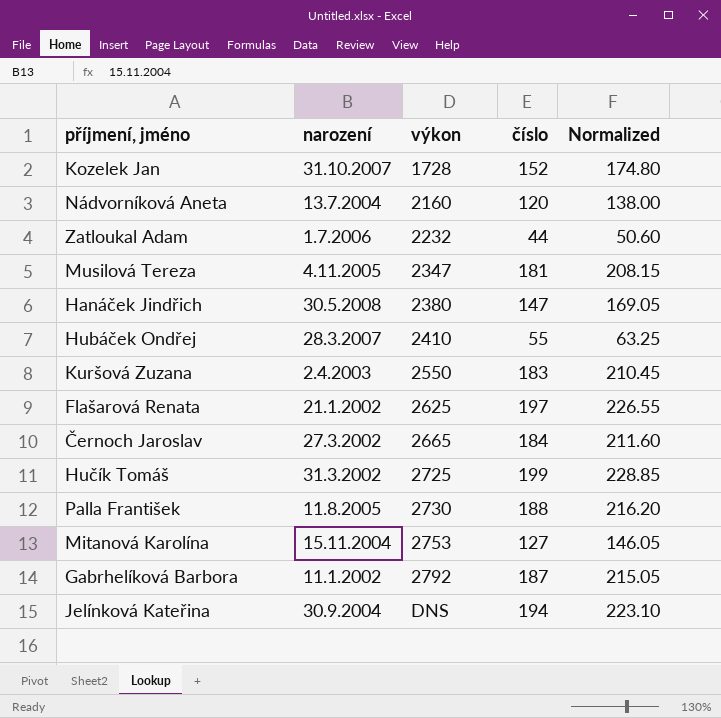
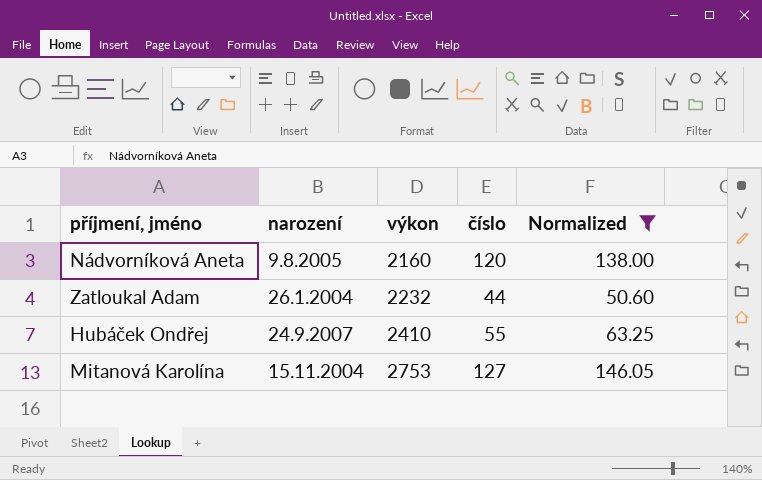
filter: none -> Normalized <= 146.05
Nádvorníková Aneta | narození: 13.7.2004 -> 9.8.2005
Zatloukal Adam | narození: 1.7.2006 -> 26.1.2004
Hubáček Ondřej | narození: 28.3.2007 -> 24.9.2007

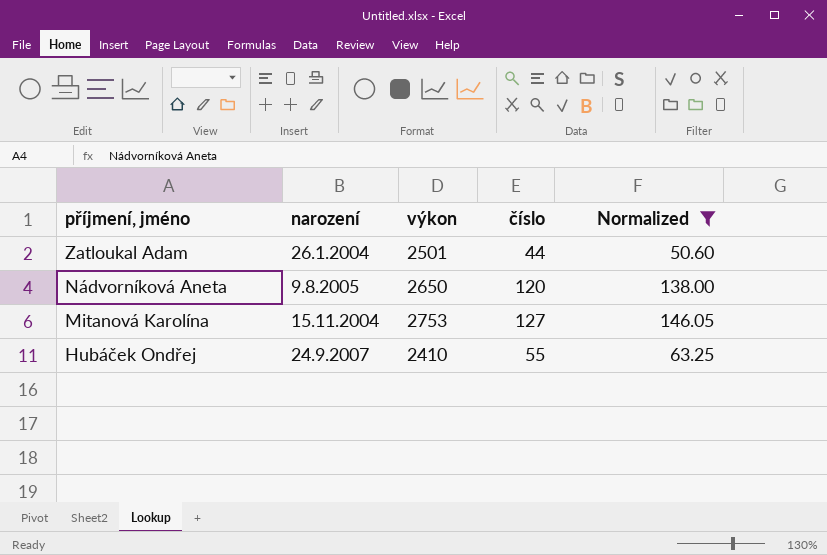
row order: výkon ascending -> příjmení, jméno descending
Zatloukal Adam | výkon: 2232 -> 2501
Nádvorníková Aneta | výkon: 2160 -> 2650

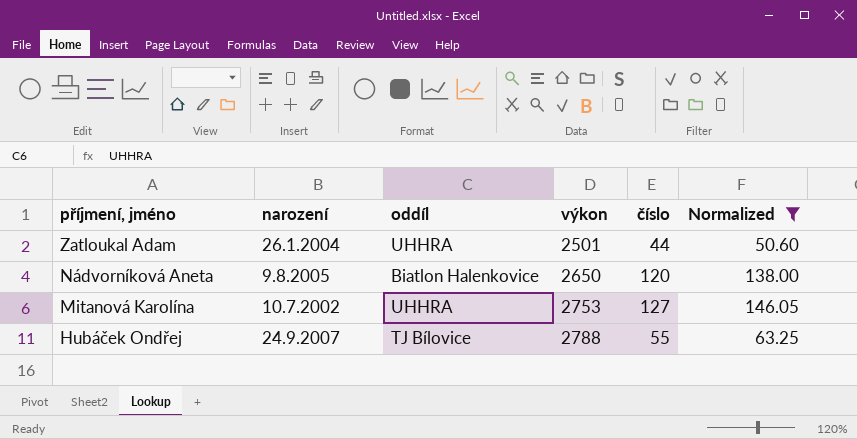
column oddíl | position: none -> 3
Mitanová Karolína | narození: 15.11.2004 -> 10.7.2002
Hubáček Ondřej | výkon: 2410 -> 2788

